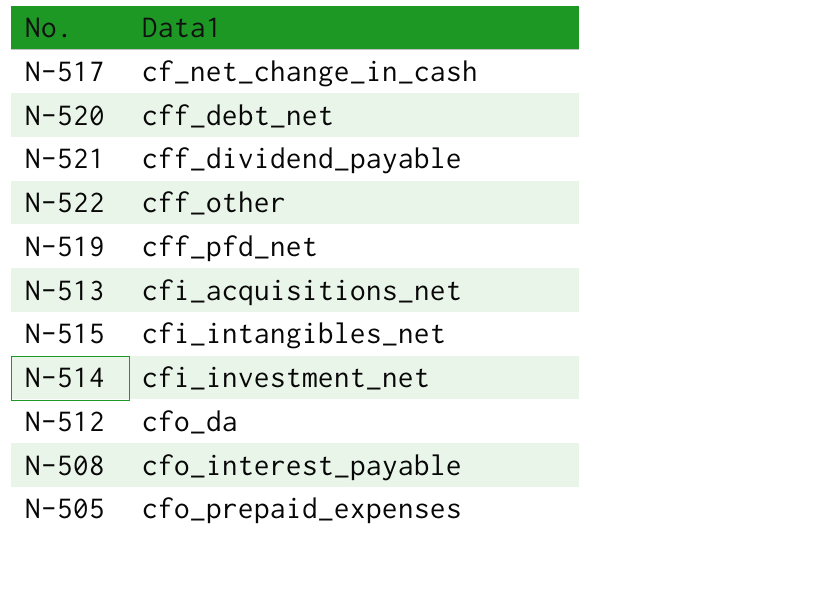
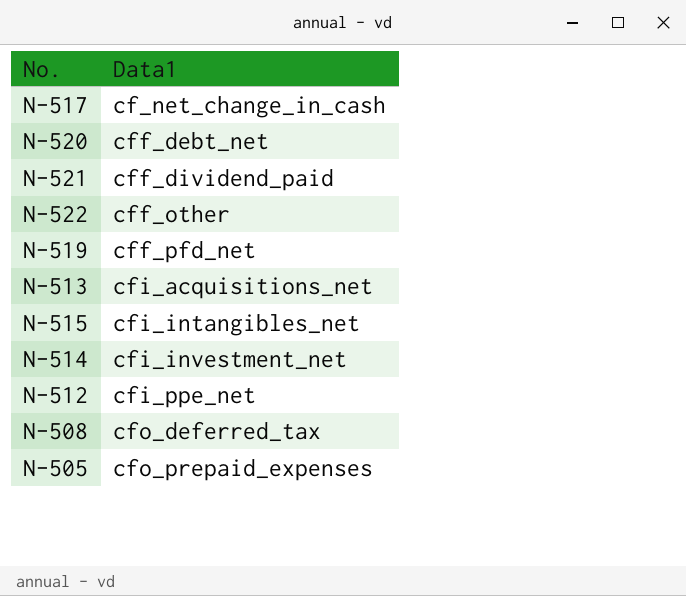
N-521 | Data1: cff_dividend_payable -> cff_dividend_paid
N-512 | Data1: cfo_da -> cfi_ppe_net
N-508 | Data1: cfo_interest_payable -> cfo_deferred_tax

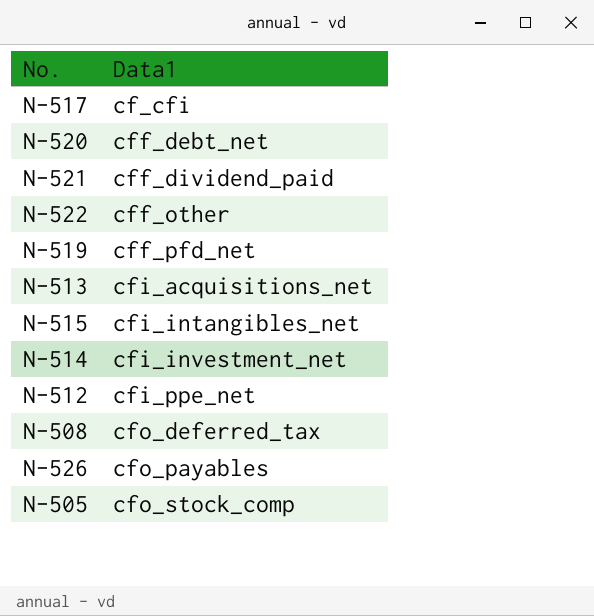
N-517 | Data1: cf_net_change_in_cash -> cf_cfi
row N-526: none -> cfo_payables
N-505 | Data1: cfo_prepaid_expenses -> cfo_stock_comp

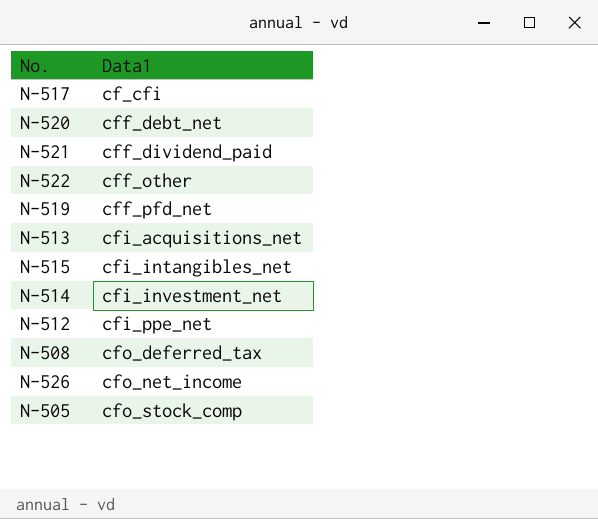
N-526 | Data1: cfo_payables -> cfo_net_income

